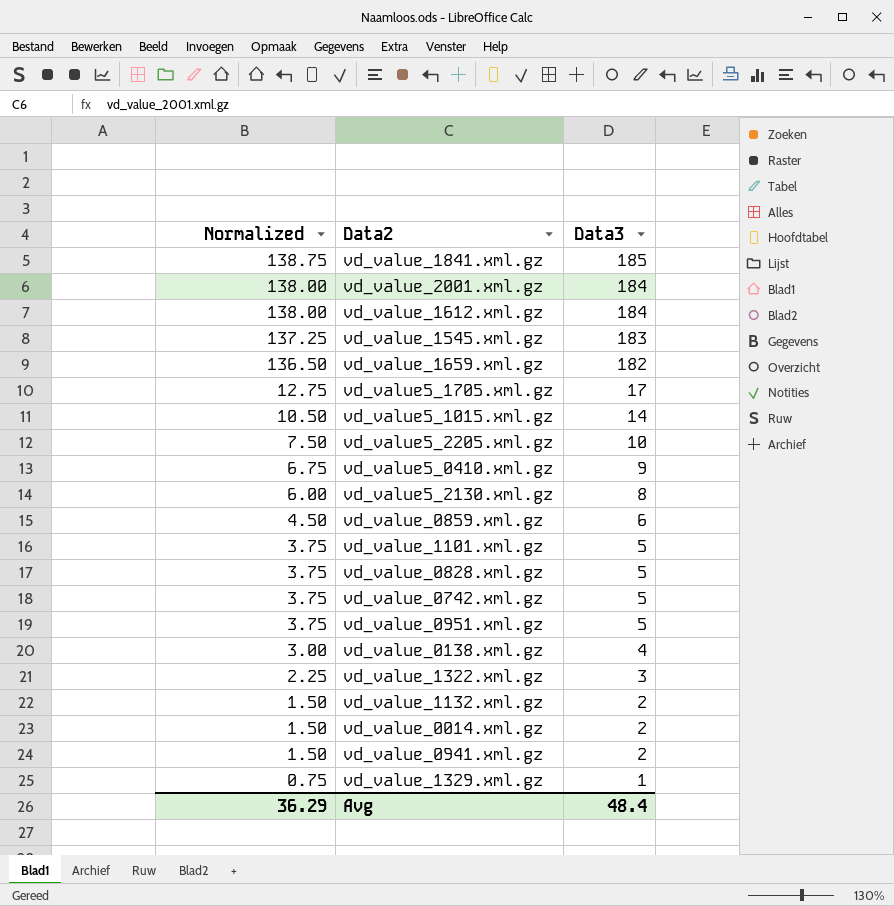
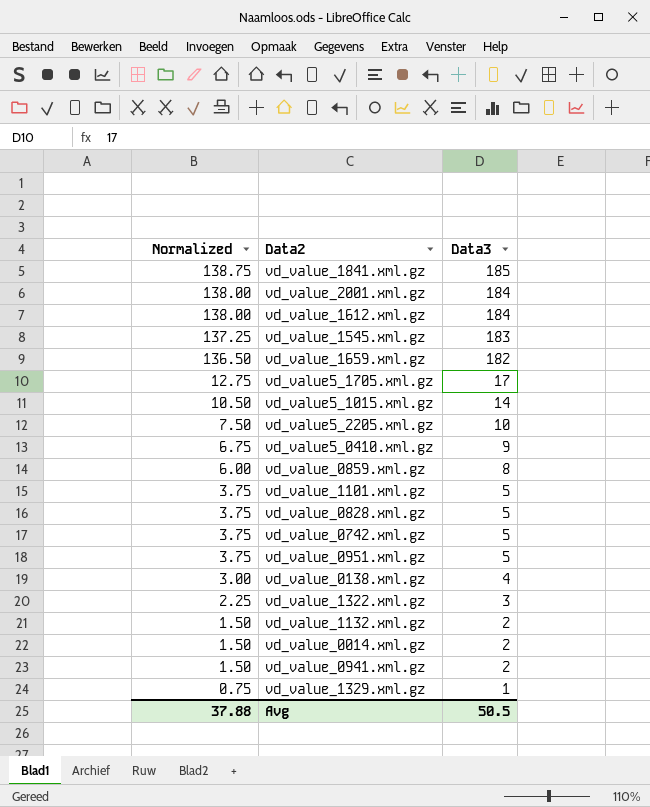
row vd_value5_2130.xml.gz: 6.00 | 8 -> none
vd_value_0859.xml.gz | Normalized: 4.50 -> 6.00
vd_value_0859.xml.gz | Data3: 6 -> 8
Avg | Normalized: 36.29 -> 37.88
Avg | Data3: 48.4 -> 50.5

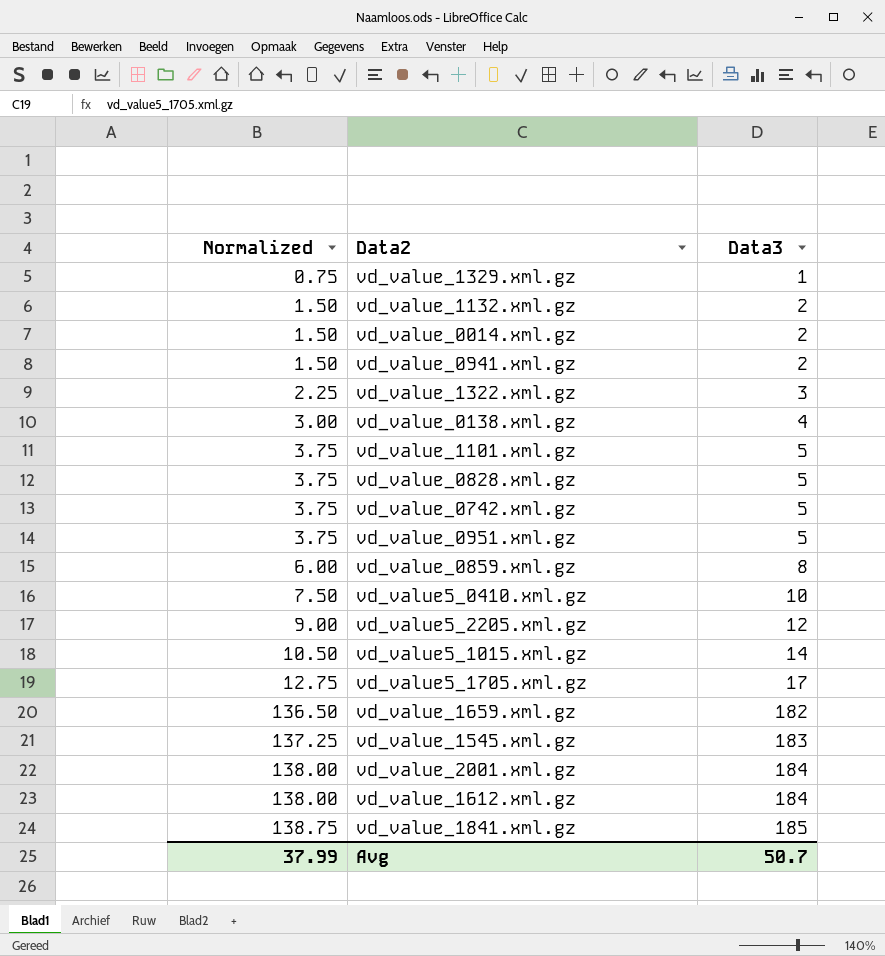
row order: Normalized descending -> Normalized ascending
vd_value5_0410.xml.gz | Normalized: 6.75 -> 7.50
vd_value5_0410.xml.gz | Data3: 9 -> 10
vd_value5_2205.xml.gz | Normalized: 7.50 -> 9.00
vd_value5_2205.xml.gz | Data3: 10 -> 12
Avg | Normalized: 37.88 -> 37.99
Avg | Data3: 50.5 -> 50.7

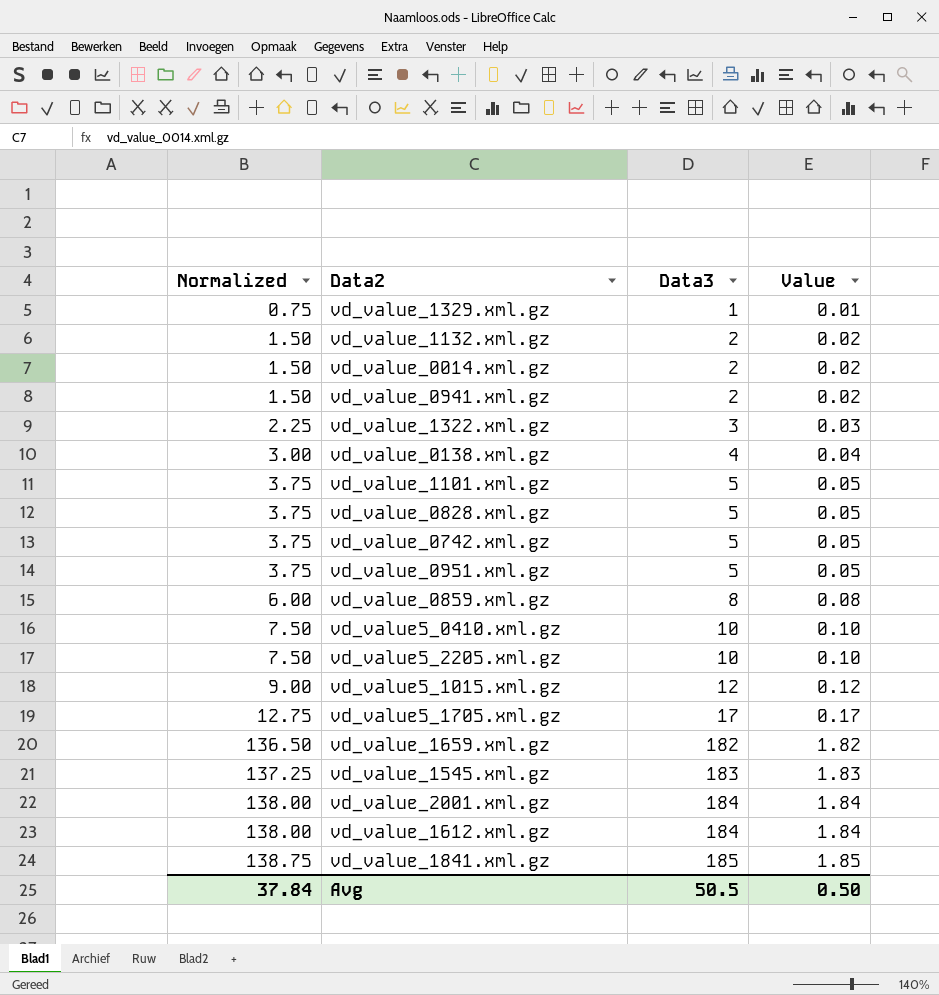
column Value | formula: none -> [Data3] * 0.01
vd_value5_2205.xml.gz | Normalized: 9.00 -> 7.50
vd_value5_2205.xml.gz | Data3: 12 -> 10
vd_value5_1015.xml.gz | Normalized: 10.50 -> 9.00
vd_value5_1015.xml.gz | Data3: 14 -> 12
Avg | Normalized: 37.99 -> 37.84
Avg | Data3: 50.7 -> 50.5

